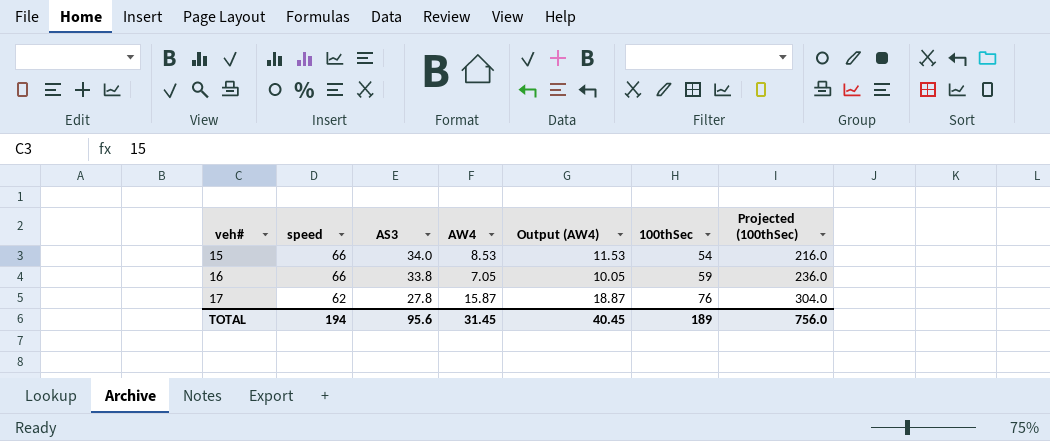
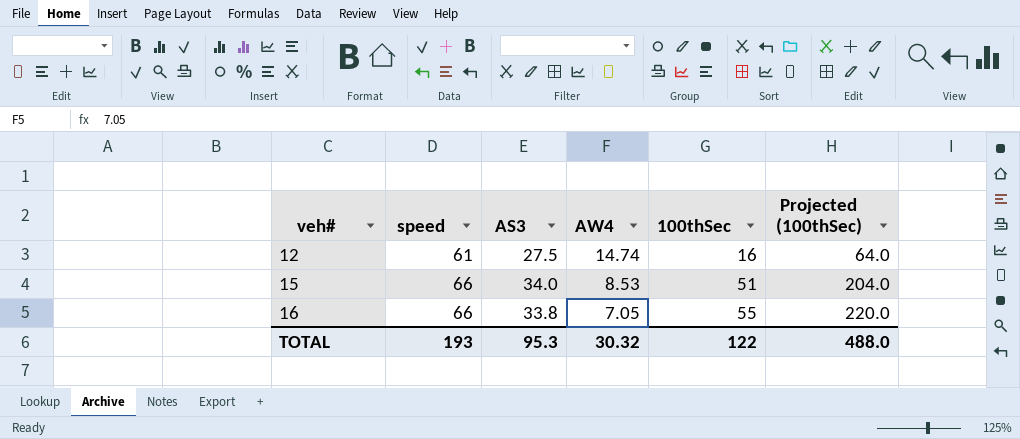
column Output (AW4) | formula: [AW4] + 3 -> none
row 17: 62 | 27.8 | 15.87 | 18.87 | 76 | 304.0 -> none
row 12: none -> 61 | 27.5 | 14.74 | 16 | 64.0
15 | 100thSec: 54 -> 51
15 | Projected (100thSec): 216.0 -> 204.0
16 | 100thSec: 59 -> 55
16 | Projected (100thSec): 236.0 -> 220.0
TOTAL | speed: 194 -> 193
TOTAL | AS3: 95.6 -> 95.3
TOTAL | AW4: 31.45 -> 30.32
TOTAL | 100thSec: 189 -> 122
TOTAL | Projected (100thSec): 756.0 -> 488.0

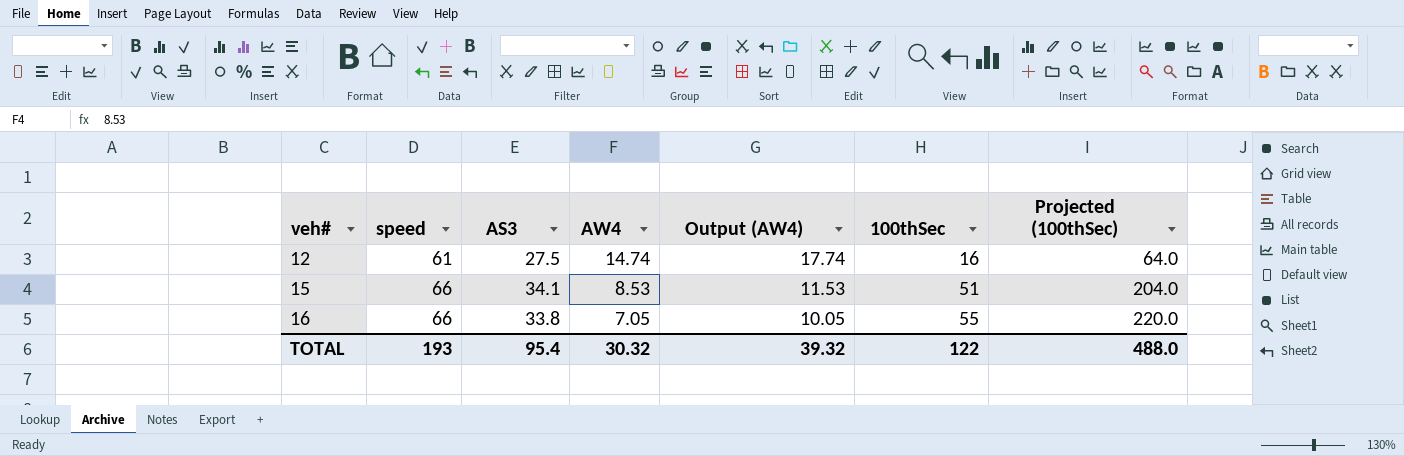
column Output (AW4) | formula: none -> [AW4] + 3
15 | AS3: 34.0 -> 34.1
TOTAL | AS3: 95.3 -> 95.4

